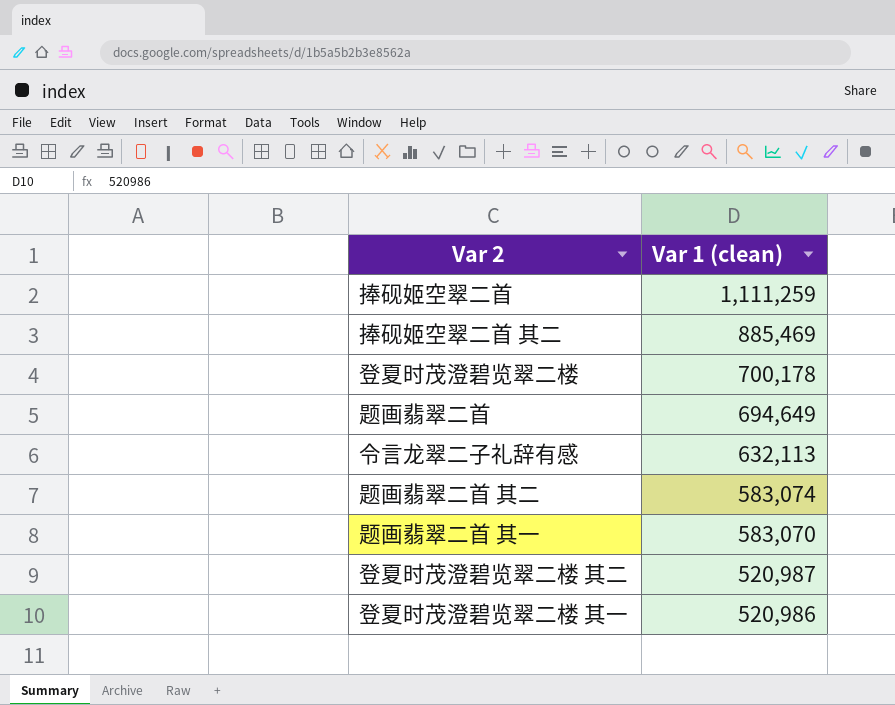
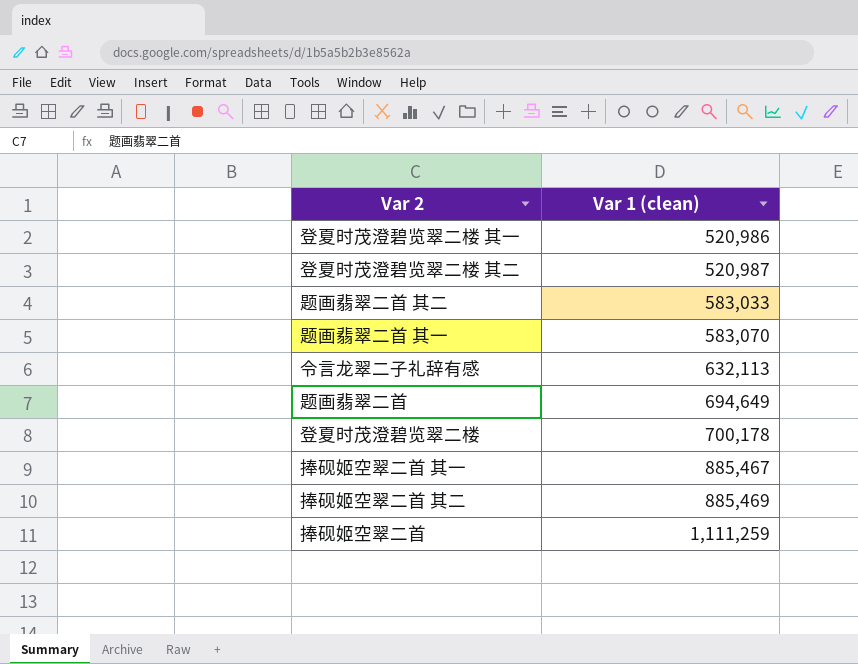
row order: Var 1 (clean) descending -> Var 1 (clean) ascending
题画翡翠二首 其二 | Var 1 (clean): 583,074 -> 583,033
row 捧砚姬空翠二首 其一: none -> 885,467

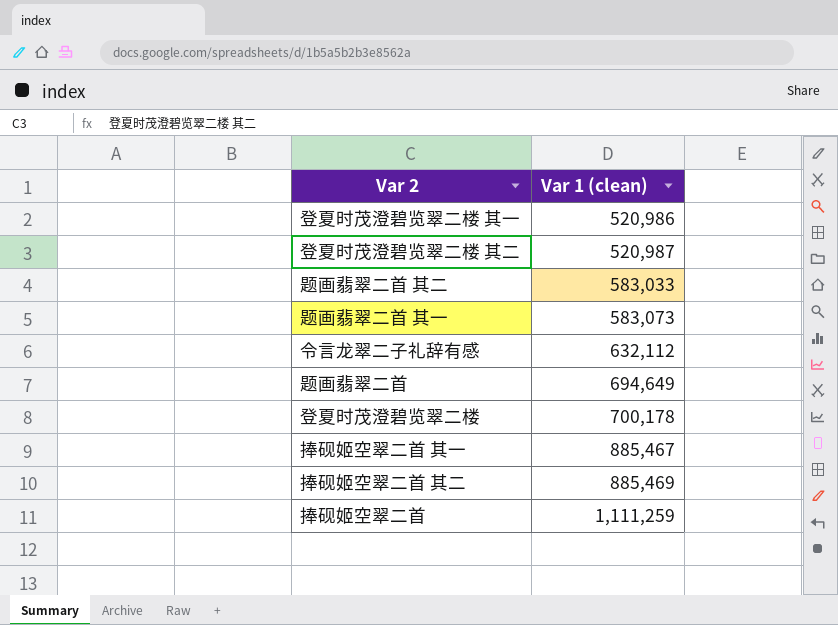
题画翡翠二首 其一 | Var 1 (clean): 583,070 -> 583,073
令言龙翠二子礼辞有感 | Var 1 (clean): 632,113 -> 632,112

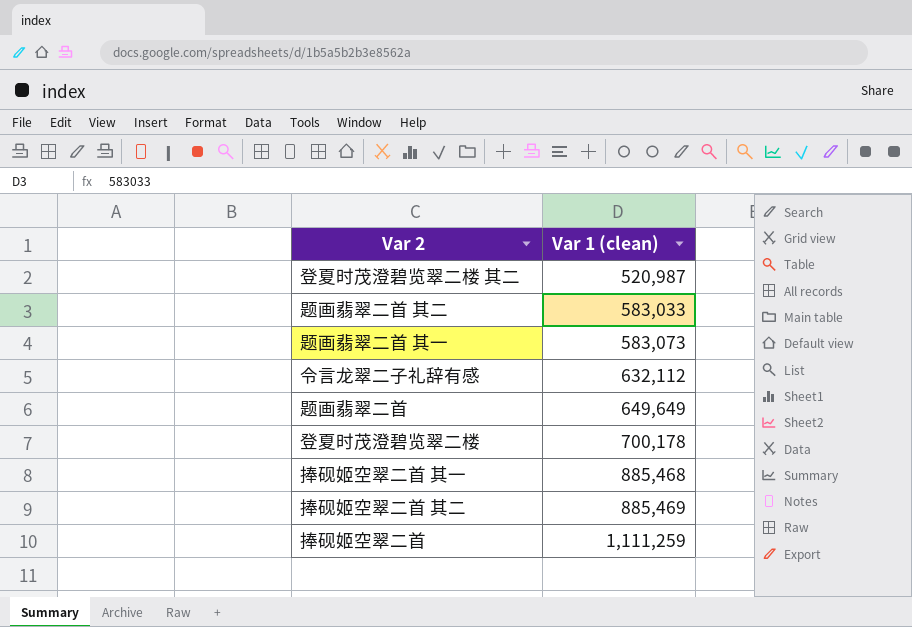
row 登夏时茂澄碧览翠二楼 其一: 520,986 -> none
题画翡翠二首 | Var 1 (clean): 694,649 -> 649,649
捧砚姬空翠二首 其一 | Var 1 (clean): 885,467 -> 885,468

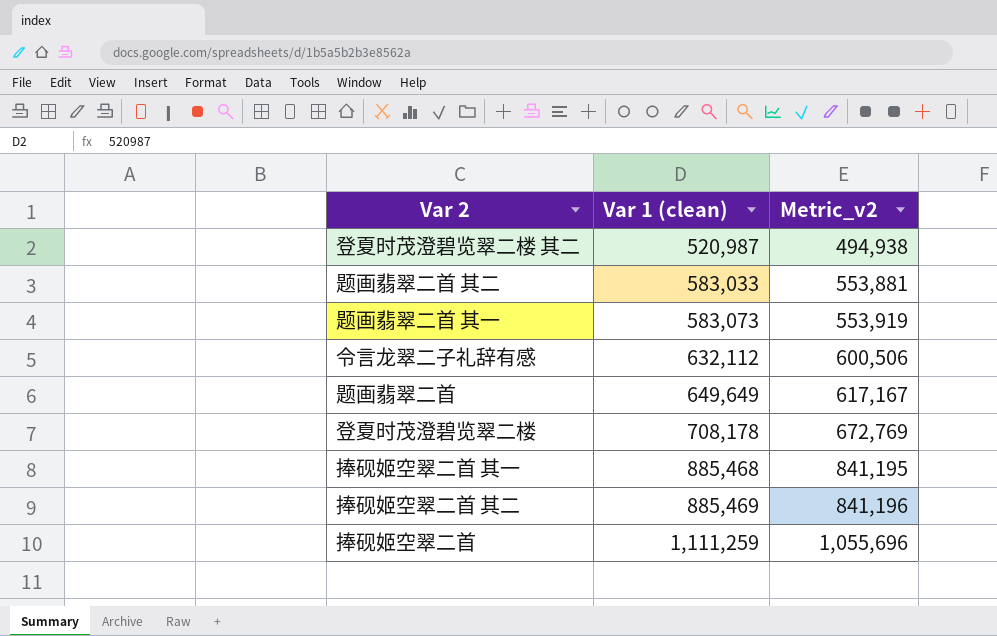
column Metric_v2 | formula: none -> [Var 1 (clean)] * 0.95
登夏时茂澄碧览翠二楼 | Var 1 (clean): 700,178 -> 708,178

